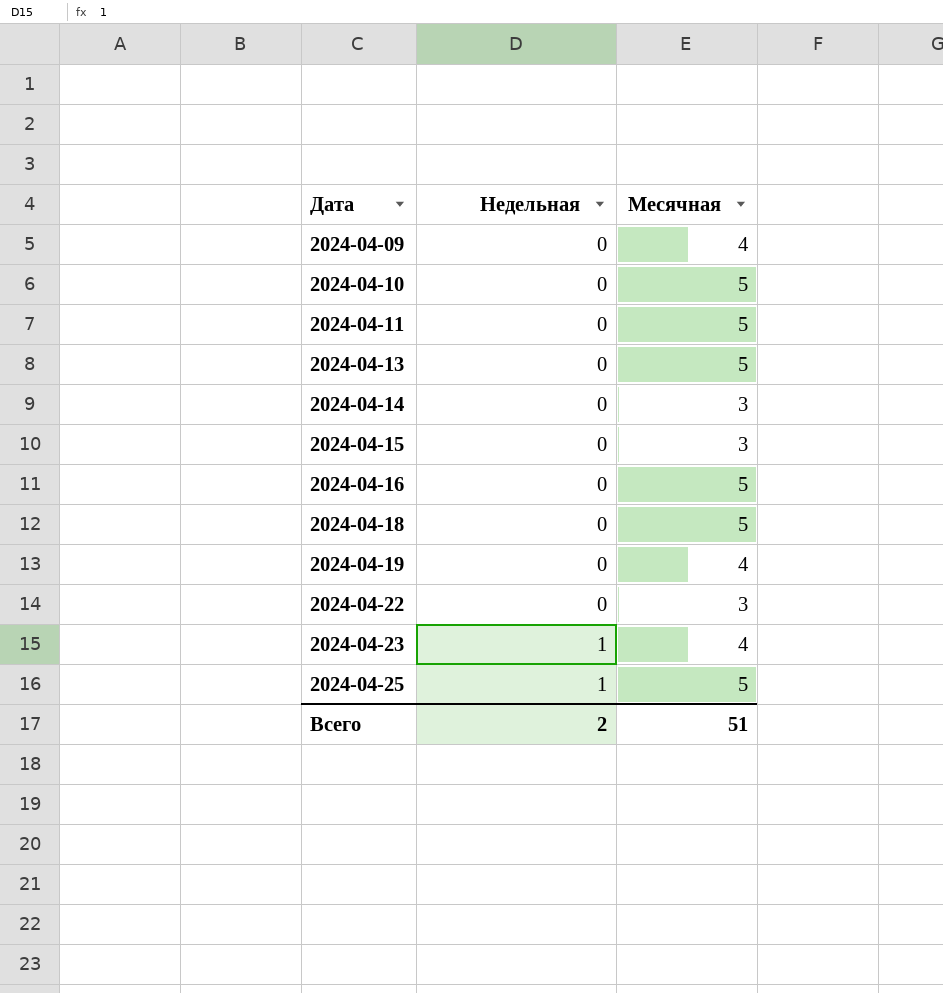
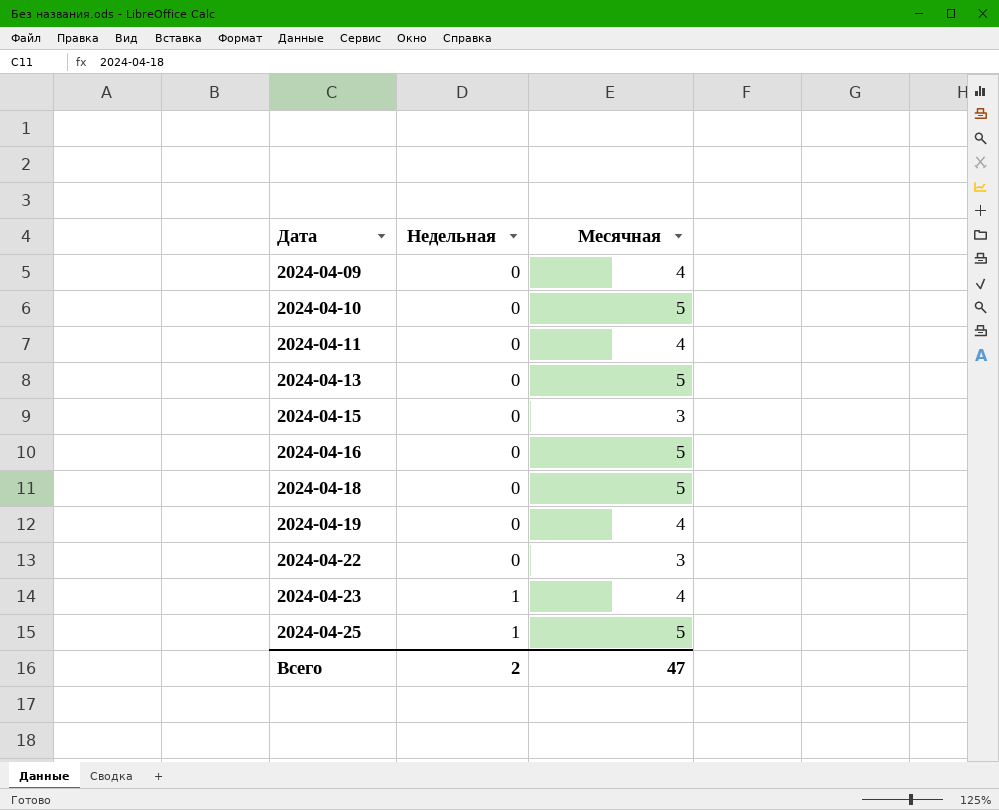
row 2024-04-14: 0 | 3 -> none
2024-04-11 | Месячная: 5 -> 4
Всего | Месячная: 51 -> 47

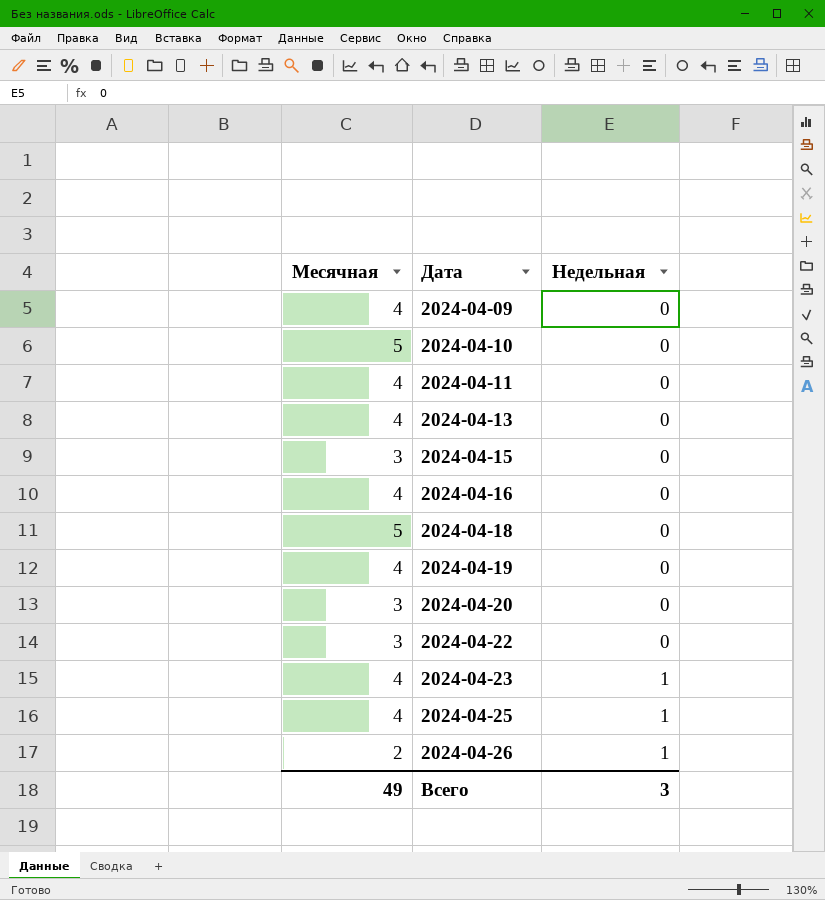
column Месячная | position: 3 -> 1
2024-04-13 | Месячная: 5 -> 4
2024-04-16 | Месячная: 5 -> 4
row 2024-04-20: none -> 3 | 0
2024-04-25 | Месячная: 5 -> 4
row 2024-04-26: none -> 2 | 1
Всего | Месячная: 47 -> 49
Всего | Недельная: 2 -> 3

